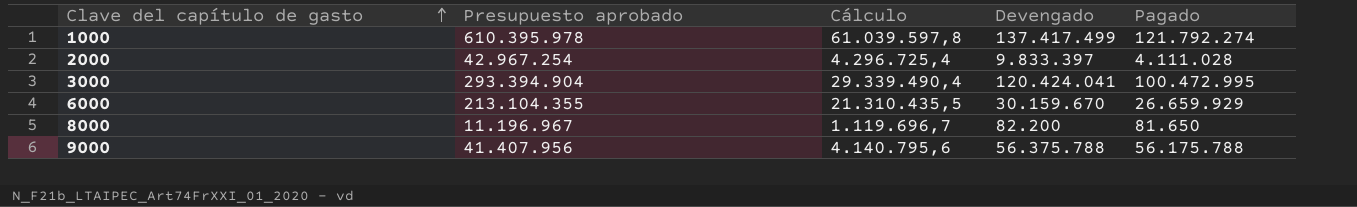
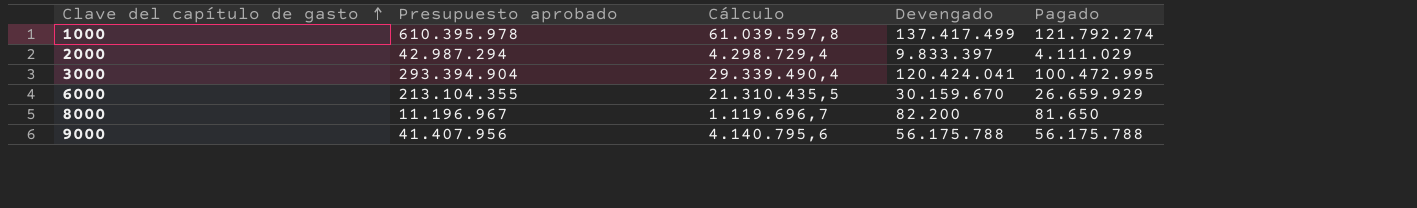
2000 | Presupuesto aprobado: 42.967.254 -> 42.987.294
2000 | Cálculo: 4.296.725,4 -> 4.298.729,4
2000 | Pagado: 4.111.028 -> 4.111.029
9000 | Devengado: 56.375.788 -> 56.175.788

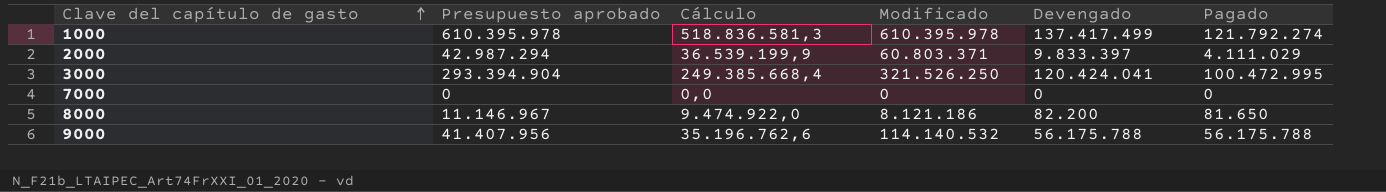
column Cálculo | formula: [Presupuesto aprobado] * 0,1 -> [Presupuesto aprobado] * 0,85
column Modificado | position: none -> 4
row 6000: 213.104.355 | 21.310.435,5 | 30.159.670 | 26.659.929 -> none
row 7000: none -> 0 | 0,0 | 0 | 0 | 0
8000 | Presupuesto aprobado: 11.196.967 -> 11.146.967

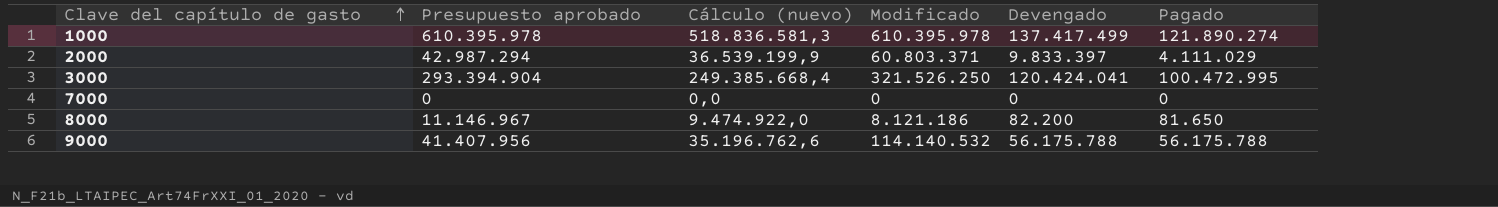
column name: Cálculo -> Cálculo (nuevo)
1000 | Pagado: 121.792.274 -> 121.890.274

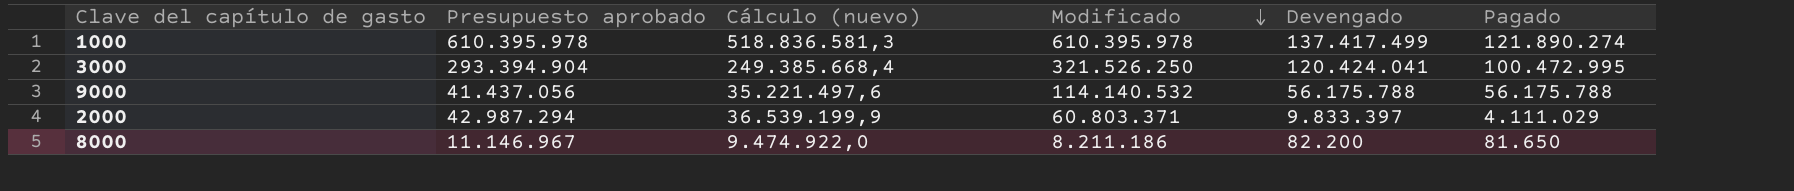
row order: Clave del capítulo de gasto ascending -> Modificado descending
row 7000: 0 | 0,0 | 0 | 0 | 0 -> none
9000 | Presupuesto aprobado: 41.407.956 -> 41.437.056
9000 | Cálculo (nuevo): 35.196.762,6 -> 35.221.497,6
8000 | Modificado: 8.121.186 -> 8.211.186

